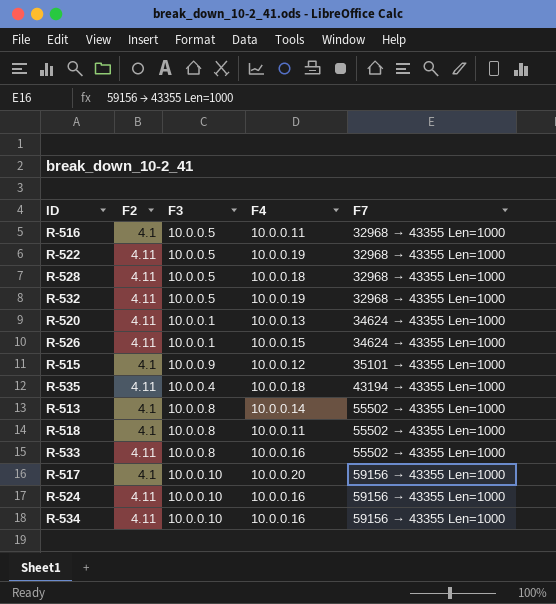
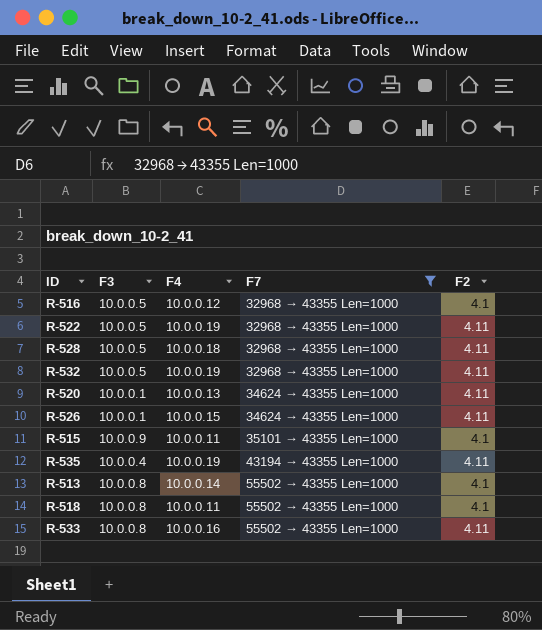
filter: none -> F7 != 59156 → 43355 Len=1000
column F2 | position: 2 -> 5
R-516 | F4: 10.0.0.11 -> 10.0.0.12
R-515 | F4: 10.0.0.12 -> 10.0.0.11
R-535 | F4: 10.0.0.18 -> 10.0.0.19

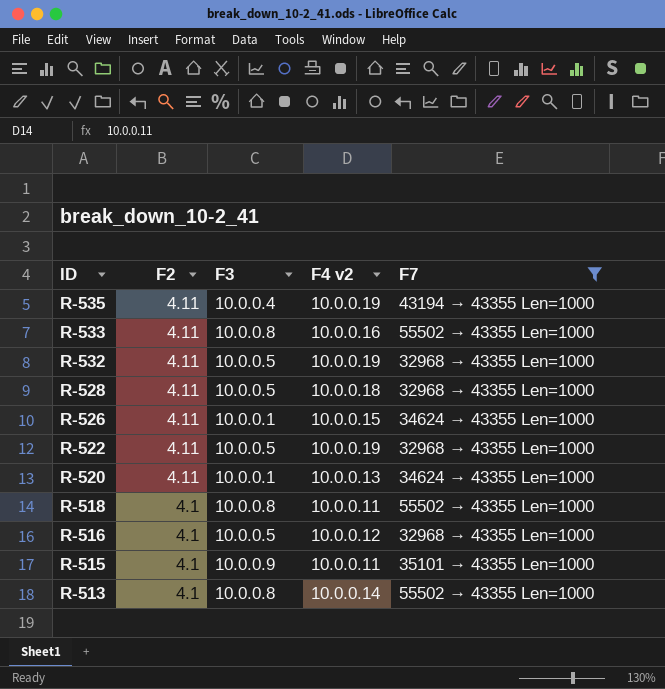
row order: F7 ascending -> ID descending
column F2 | position: 5 -> 2
column name: F4 -> F4 v2

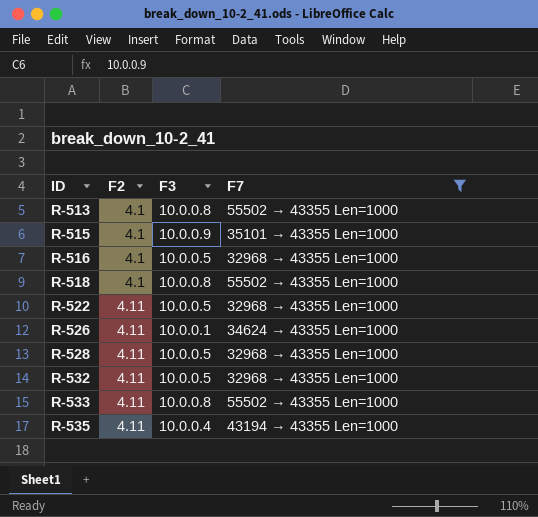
row order: ID descending -> ID ascending
column F4 v2 | position: 4 -> none
row R-520: 4.11 | 10.0.0.1 | 10.0.0.13 | 34624 → 43355 Len=1000 -> none

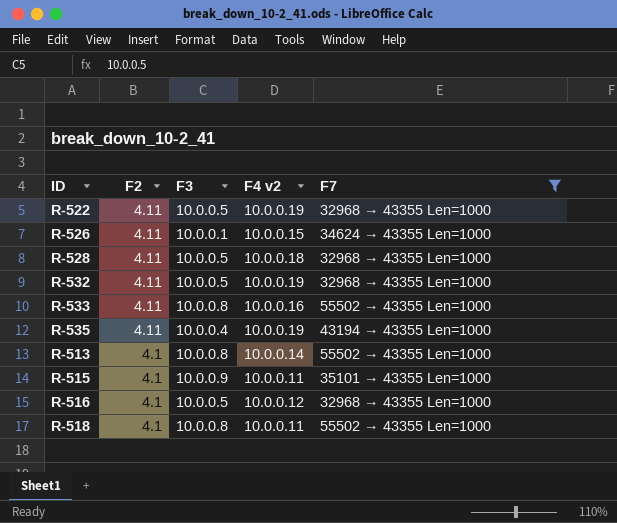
row order: ID ascending -> F2 descending
column F4 v2 | position: none -> 4

